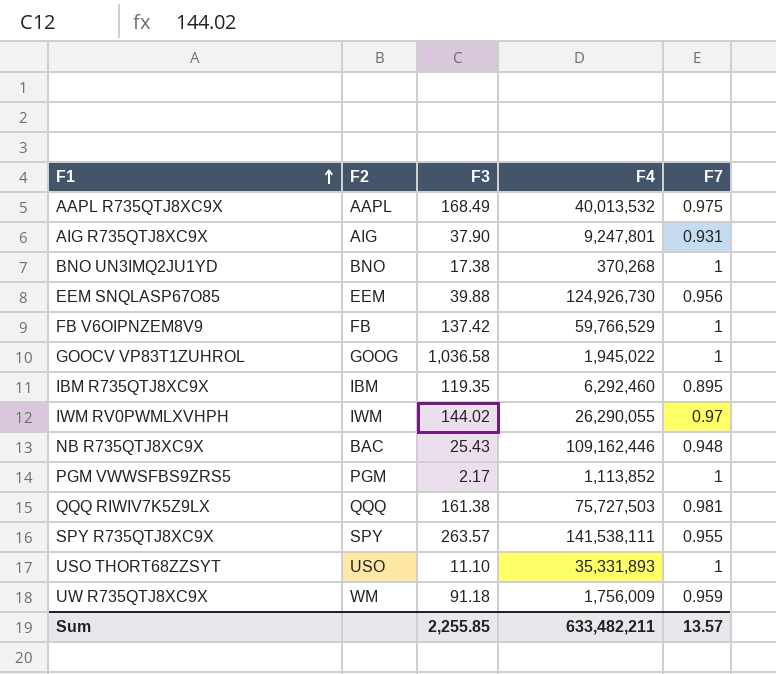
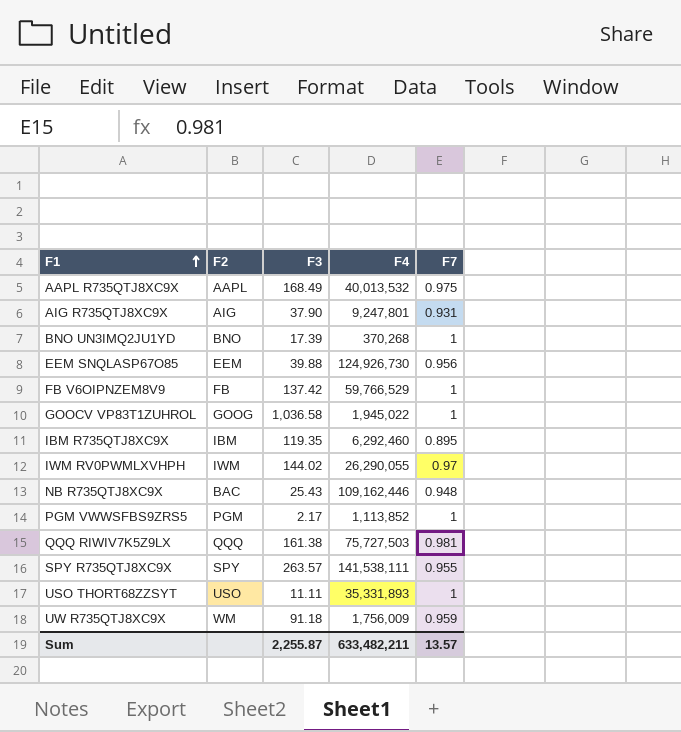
BNO UN3IMQ2JU1YD | F3: 17.38 -> 17.39
USO THORT68ZZSYT | F3: 11.10 -> 11.11
Sum | F3: 2,255.85 -> 2,255.87

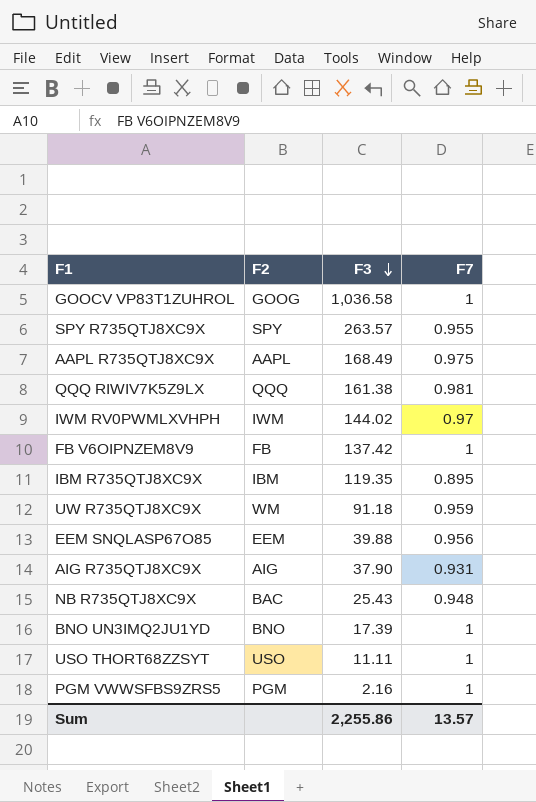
row order: F1 ascending -> F3 descending
column F4 | position: 4 -> none
PGM VWWSFBS9ZRS5 | F3: 2.17 -> 2.16
Sum | F3: 2,255.87 -> 2,255.86

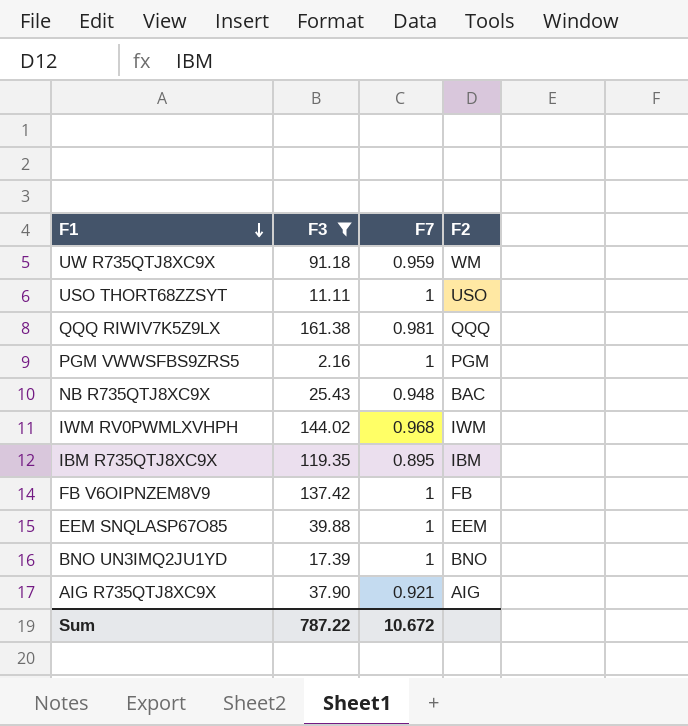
filter: none -> F3 <= 161.38
row order: F3 descending -> F1 descending
column F2 | position: 2 -> 4
IWM RV0PWMLXVHPH | F7: 0.97 -> 0.968
EEM SNQLASP67O85 | F7: 0.956 -> 1
AIG R735QTJ8XC9X | F7: 0.931 -> 0.921
Sum | F3: 2,255.86 -> 787.22
Sum | F7: 13.57 -> 10.672

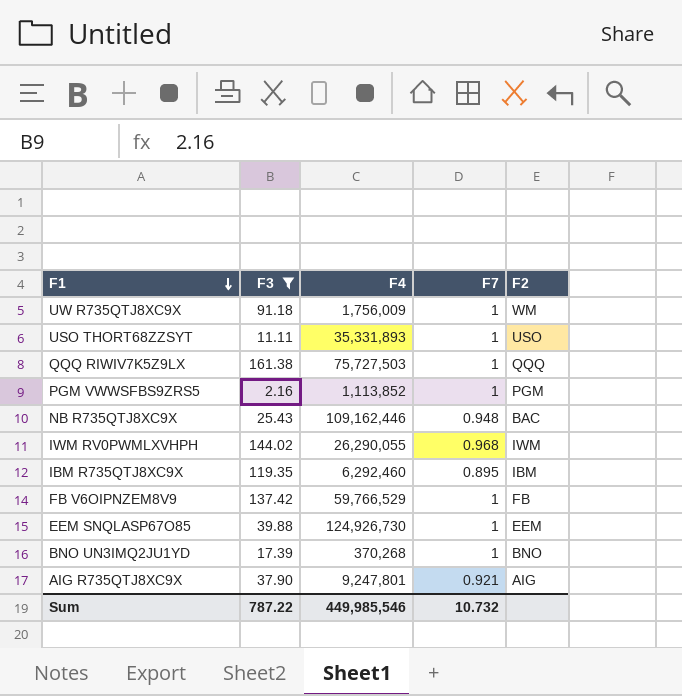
column F4 | position: none -> 3
UW R735QTJ8XC9X | F7: 0.959 -> 1
QQQ RIWIV7K5Z9LX | F7: 0.981 -> 1
Sum | F7: 10.672 -> 10.732

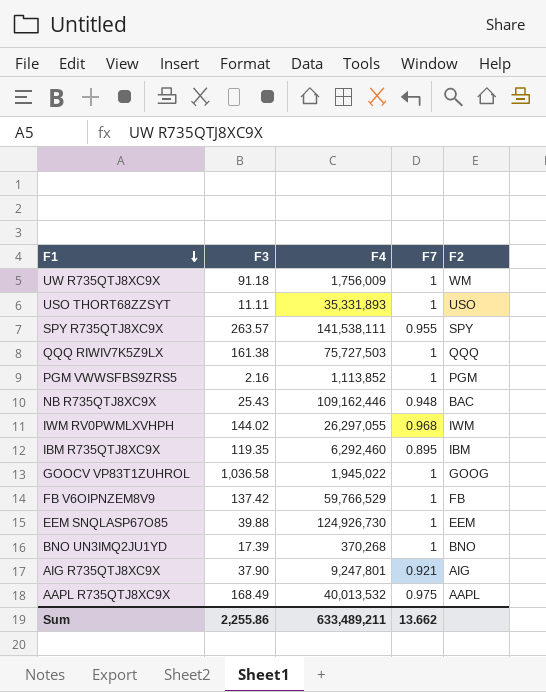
filter: F3 <= 161.38 -> none
IWM RV0PWMLXVHPH | F4: 26,290,055 -> 26,297,055
Sum | F3: 787.22 -> 2,255.86
Sum | F4: 449,985,546 -> 633,489,211
Sum | F7: 10.732 -> 13.662

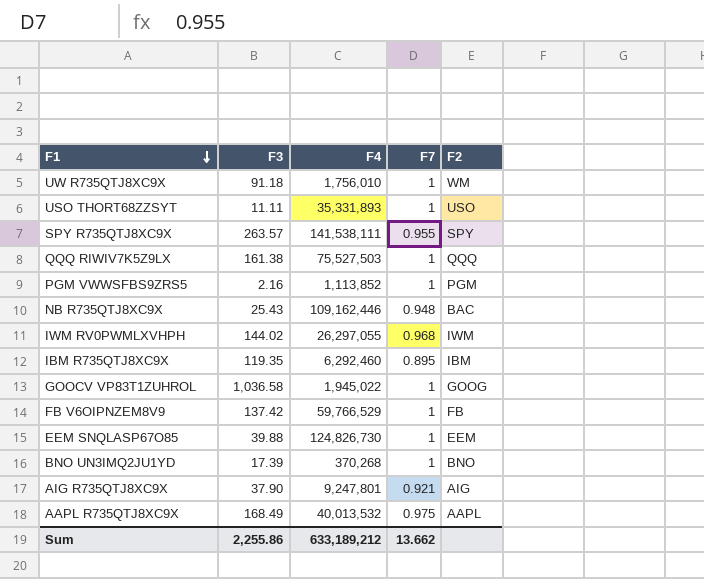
UW R735QTJ8XC9X | F4: 1,756,009 -> 1,756,010
QQQ RIWIV7K5Z9LX | F4: 75,727,503 -> 75,527,503
EEM SNQLASP67O85 | F4: 124,926,730 -> 124,826,730
Sum | F4: 633,489,211 -> 633,189,212

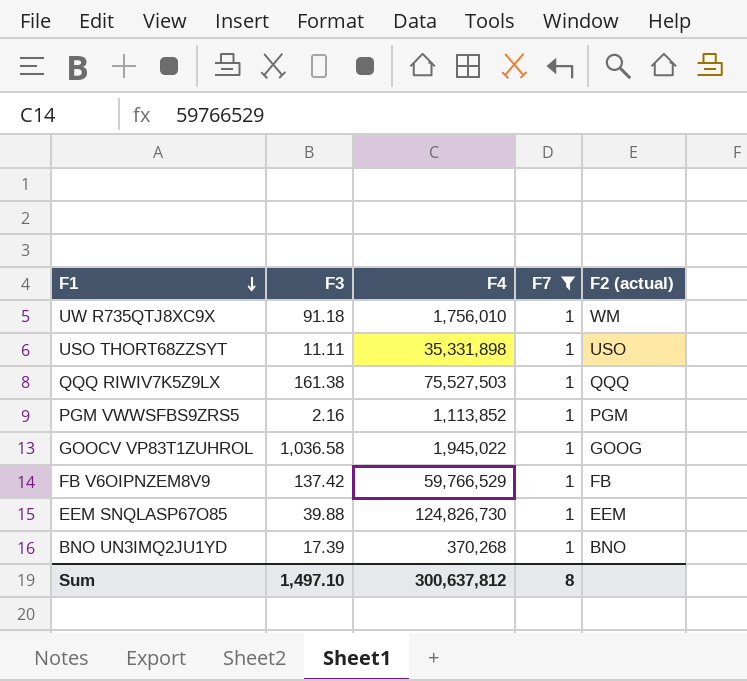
filter: none -> F7 = 1
column name: F2 -> F2 (actual)
USO THORT68ZZSYT | F4: 35,331,893 -> 35,331,898
Sum | F3: 2,255.86 -> 1,497.10
Sum | F4: 633,189,212 -> 300,637,812
Sum | F7: 13.662 -> 8

